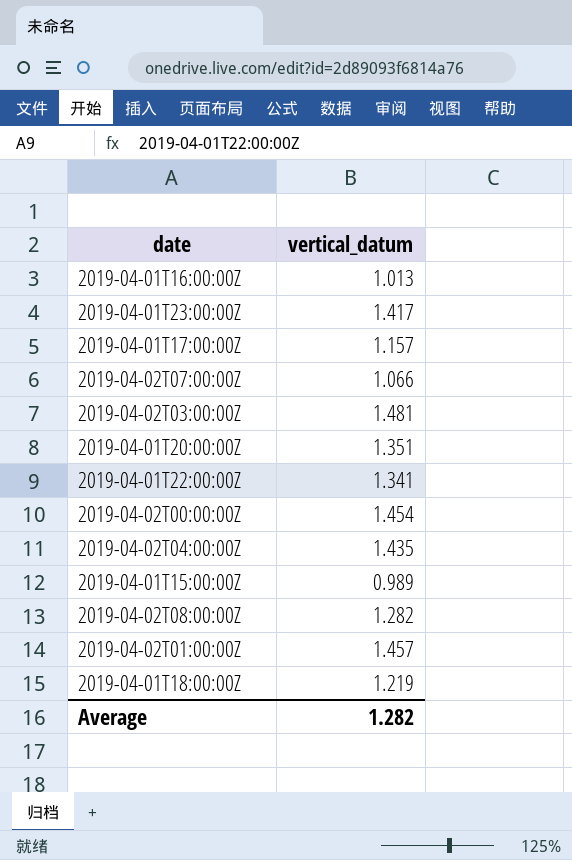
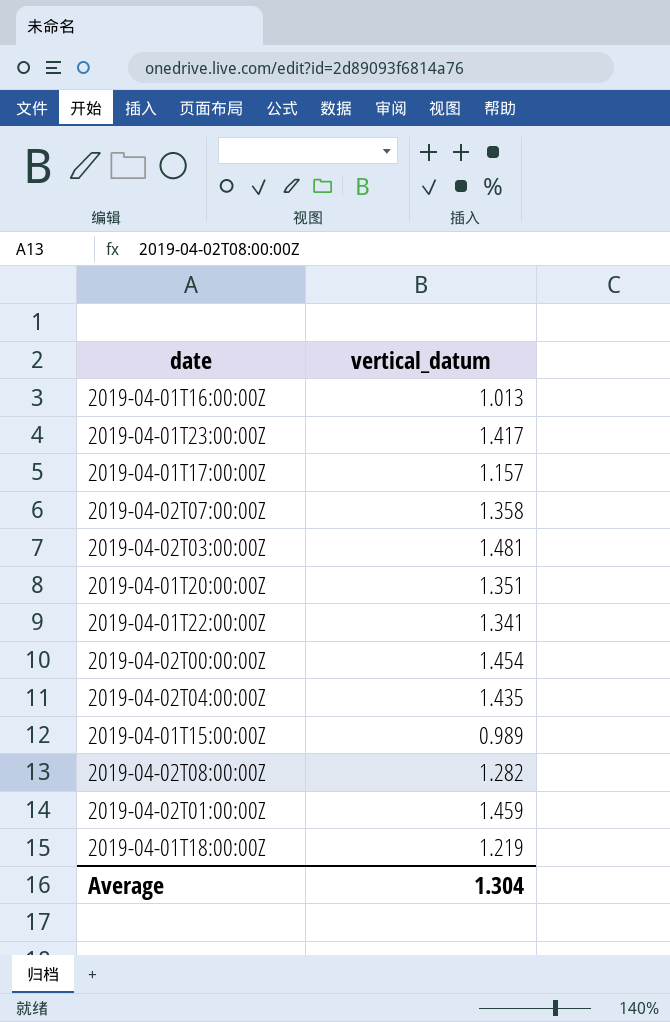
2019-04-02T07:00:00Z | vertical_datum: 1.066 -> 1.358
2019-04-02T01:00:00Z | vertical_datum: 1.457 -> 1.459
Average | vertical_datum: 1.282 -> 1.304

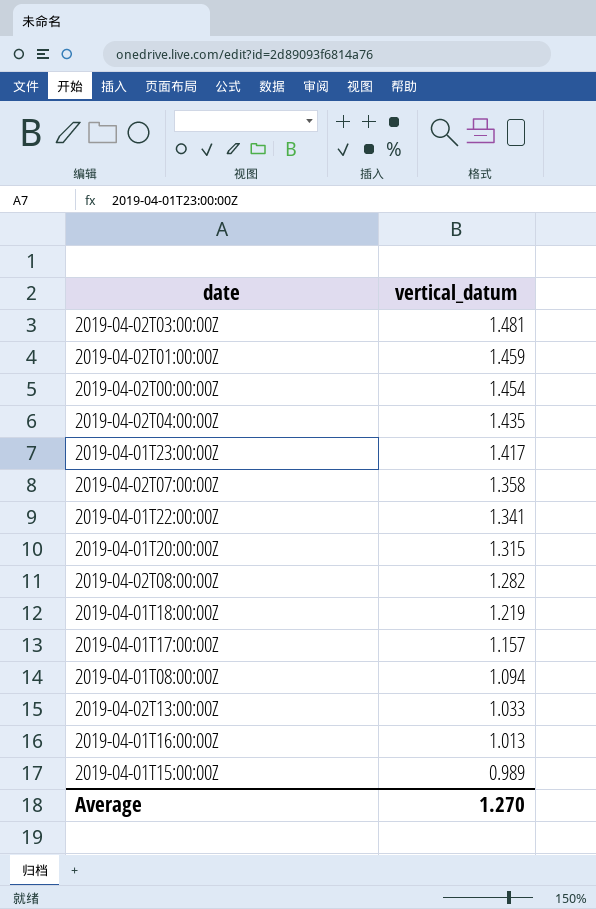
row order: none -> vertical_datum descending
2019-04-01T20:00:00Z | vertical_datum: 1.351 -> 1.315
row 2019-04-01T08:00:00Z: none -> 1.094
row 2019-04-02T13:00:00Z: none -> 1.033
Average | vertical_datum: 1.304 -> 1.270

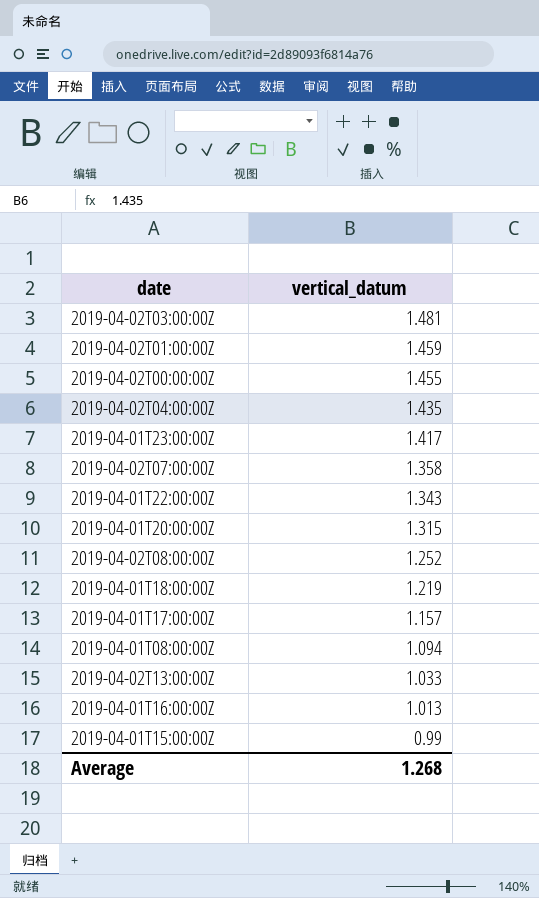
2019-04-02T00:00:00Z | vertical_datum: 1.454 -> 1.455
2019-04-01T22:00:00Z | vertical_datum: 1.341 -> 1.343
2019-04-02T08:00:00Z | vertical_datum: 1.282 -> 1.252
2019-04-01T15:00:00Z | vertical_datum: 0.989 -> 0.99
Average | vertical_datum: 1.270 -> 1.268

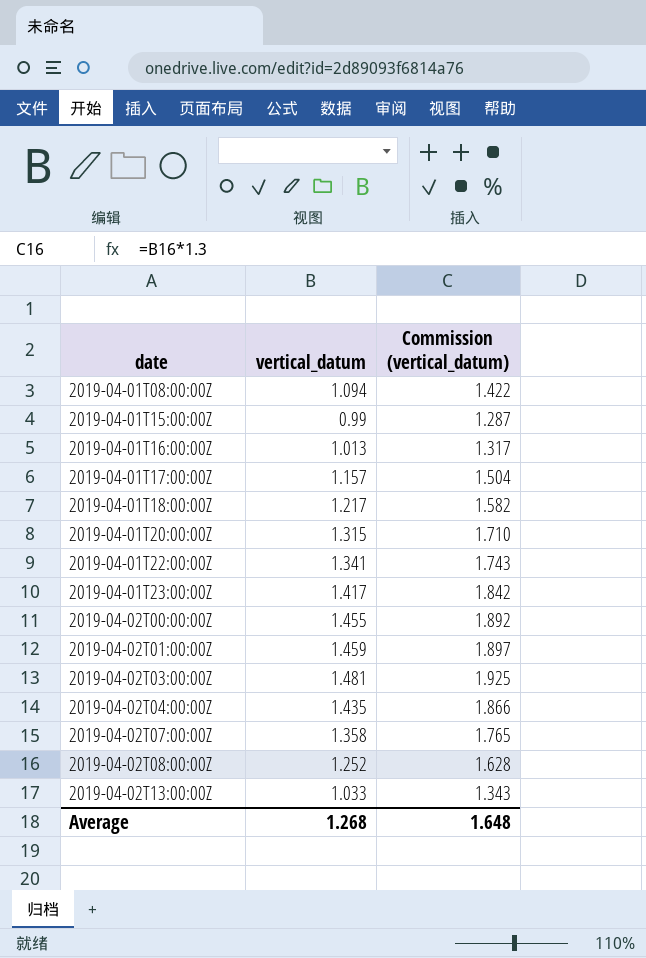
row order: vertical_datum descending -> date ascending
column Commission (vertical_datum) | formula: none -> [vertical_datum] * 1.3
2019-04-01T18:00:00Z | vertical_datum: 1.219 -> 1.217
2019-04-01T22:00:00Z | vertical_datum: 1.343 -> 1.341

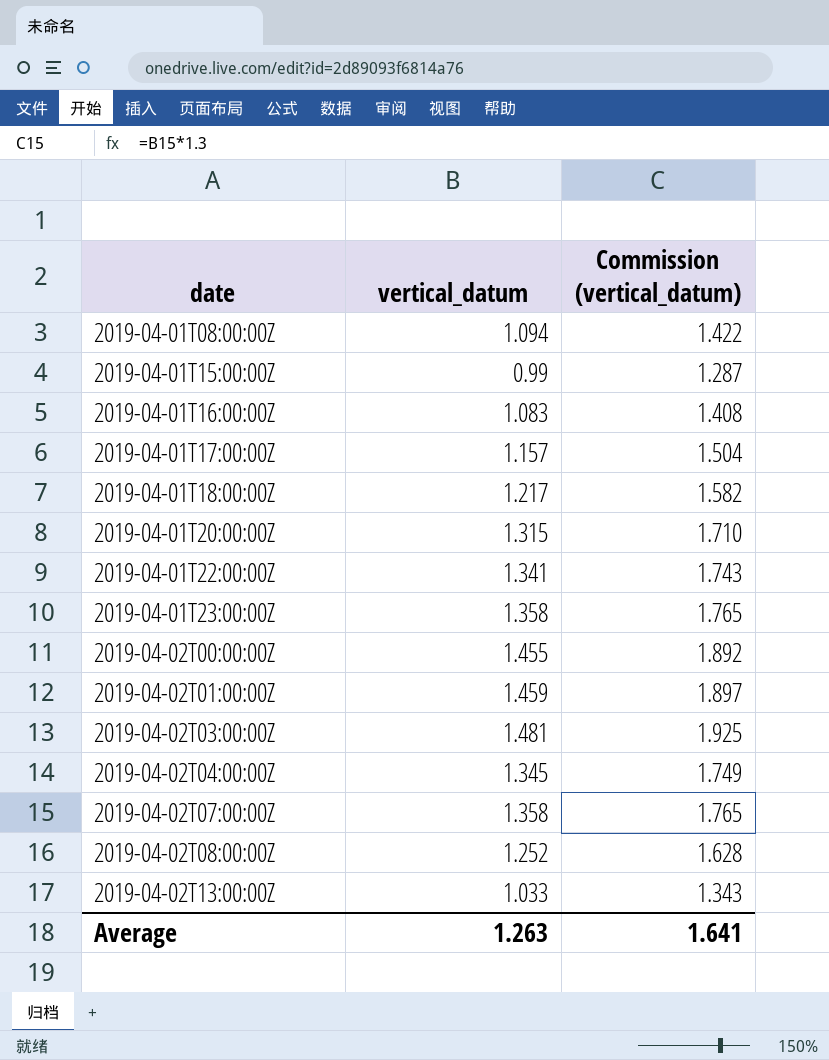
2019-04-01T16:00:00Z | vertical_datum: 1.013 -> 1.083
2019-04-01T16:00:00Z | Commission (vertical_datum): 1.317 -> 1.408
2019-04-01T23:00:00Z | vertical_datum: 1.417 -> 1.358
2019-04-01T23:00:00Z | Commission (vertical_datum): 1.842 -> 1.765
2019-04-02T04:00:00Z | vertical_datum: 1.435 -> 1.345
2019-04-02T04:00:00Z | Commission (vertical_datum): 1.866 -> 1.749
Average | vertical_datum: 1.268 -> 1.263
Average | Commission (vertical_datum): 1.648 -> 1.641

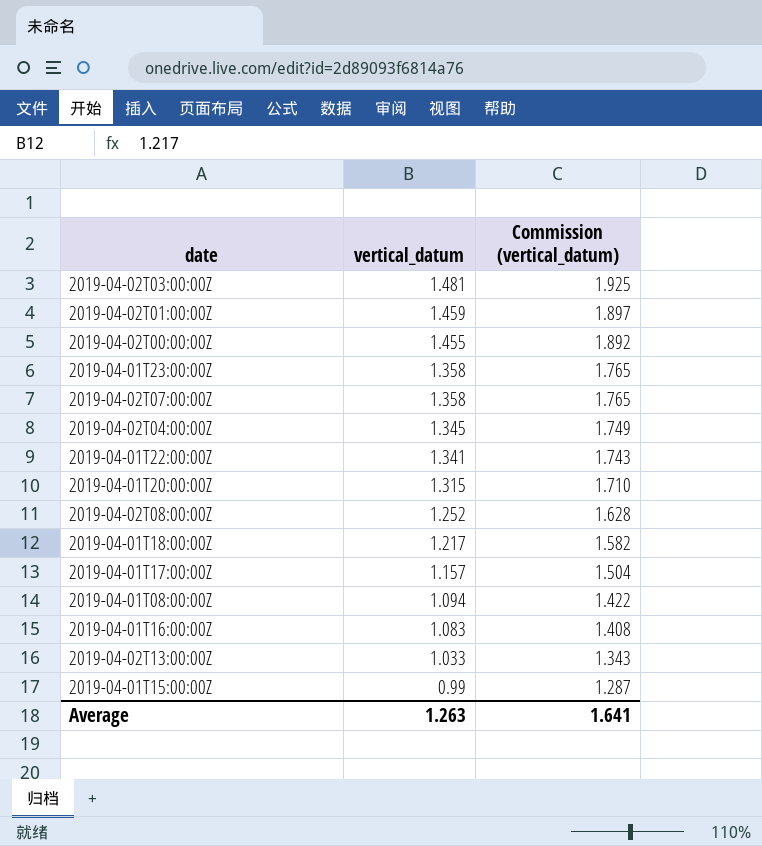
row order: date ascending -> vertical_datum descending

